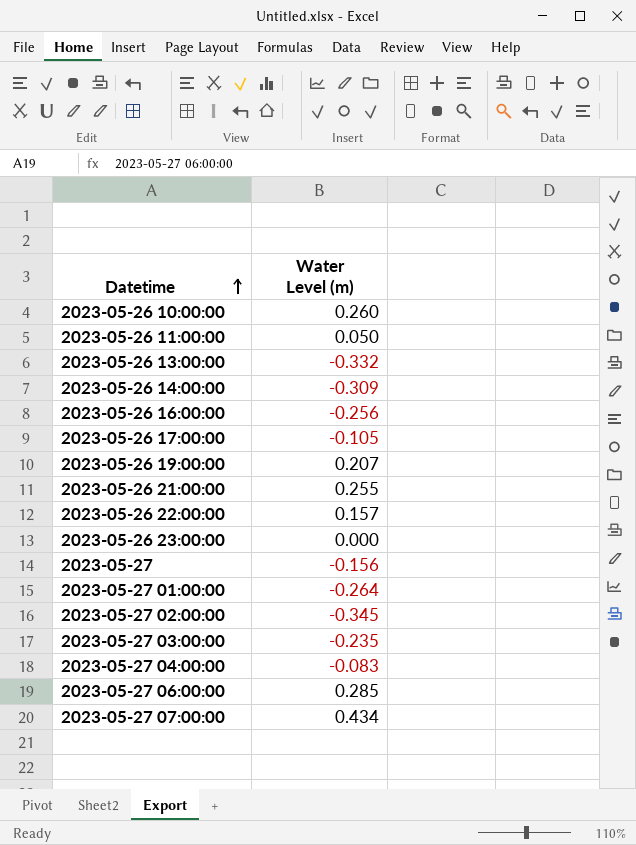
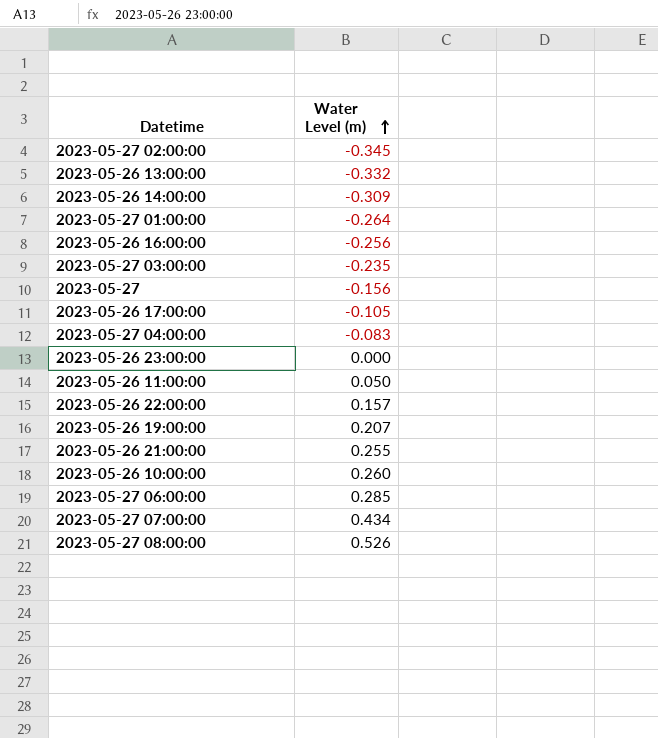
row order: Datetime ascending -> Water Level (m) ascending
row 2023-05-27 08:00:00: none -> 0.526

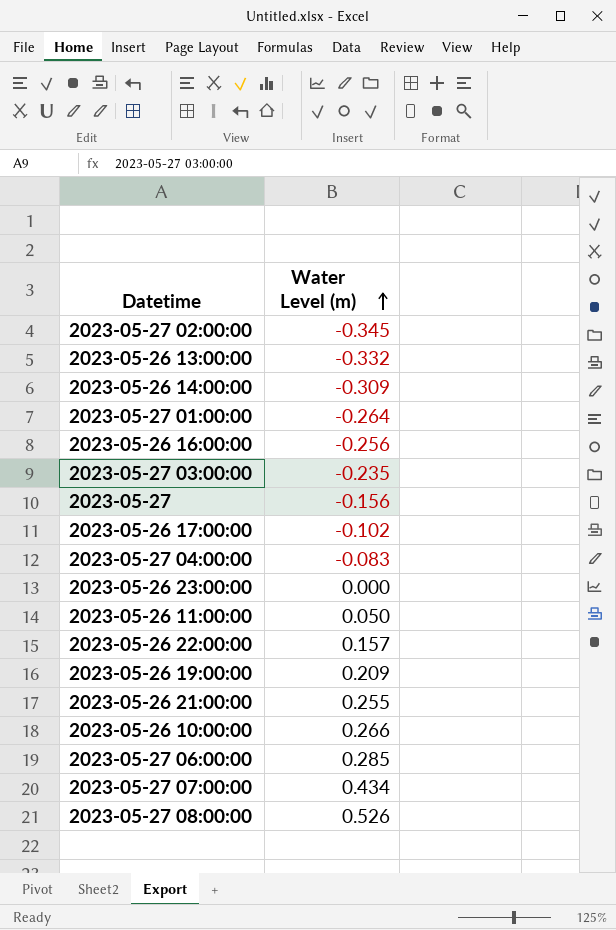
2023-05-26 17:00:00 | Water Level (m): -0.105 -> -0.102
2023-05-26 19:00:00 | Water Level (m): 0.207 -> 0.209
2023-05-26 10:00:00 | Water Level (m): 0.260 -> 0.266

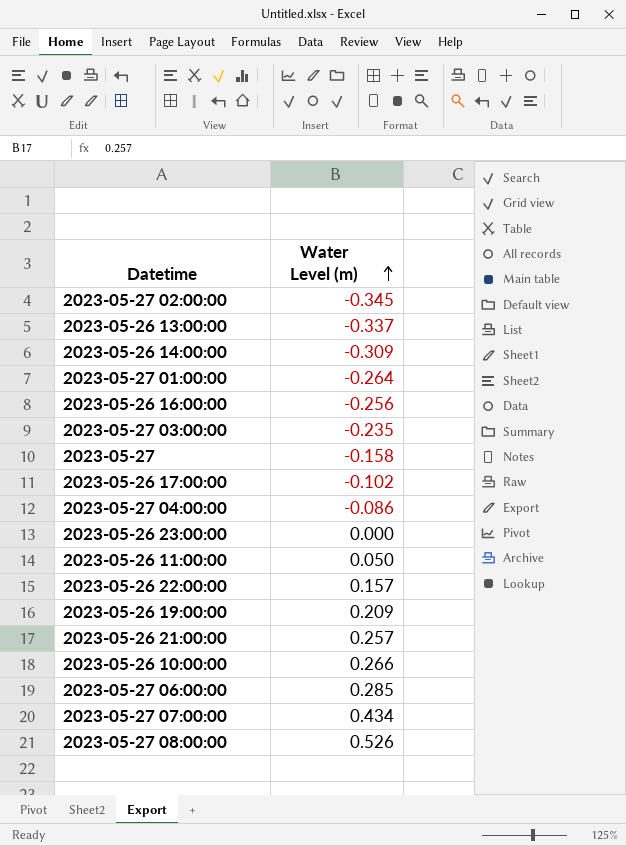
2023-05-26 13:00:00 | Water Level (m): -0.332 -> -0.337
2023-05-27 | Water Level (m): -0.156 -> -0.158
2023-05-27 04:00:00 | Water Level (m): -0.083 -> -0.086
2023-05-26 21:00:00 | Water Level (m): 0.255 -> 0.257

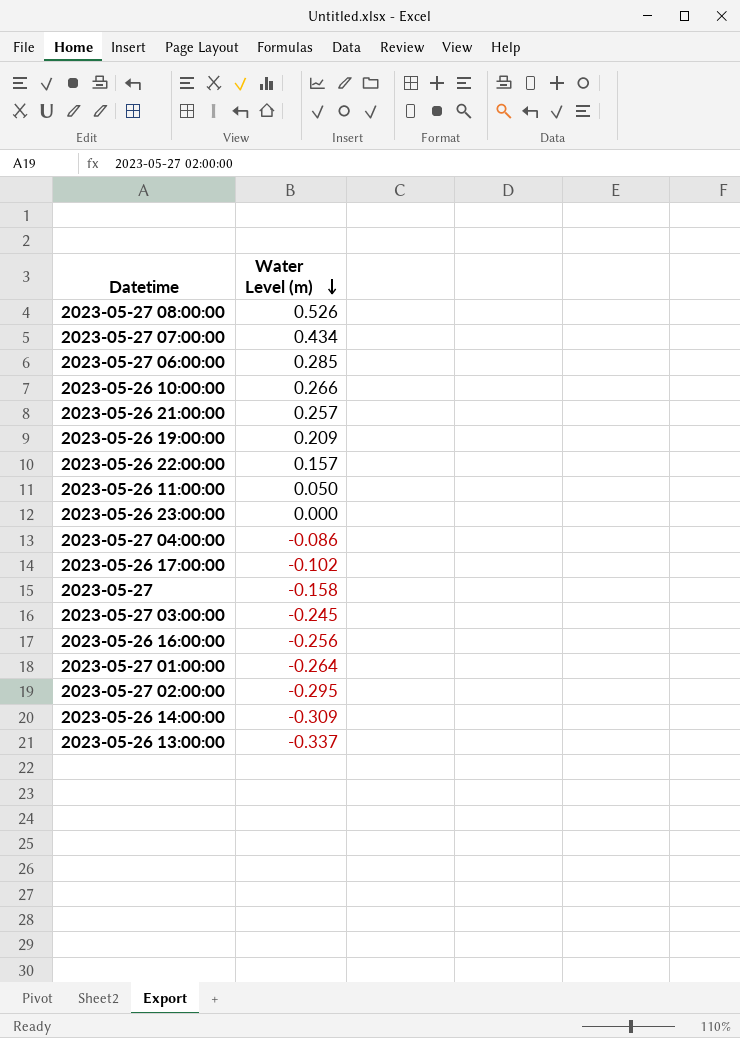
row order: Water Level (m) ascending -> Water Level (m) descending
2023-05-27 03:00:00 | Water Level (m): -0.235 -> -0.245
2023-05-27 02:00:00 | Water Level (m): -0.345 -> -0.295

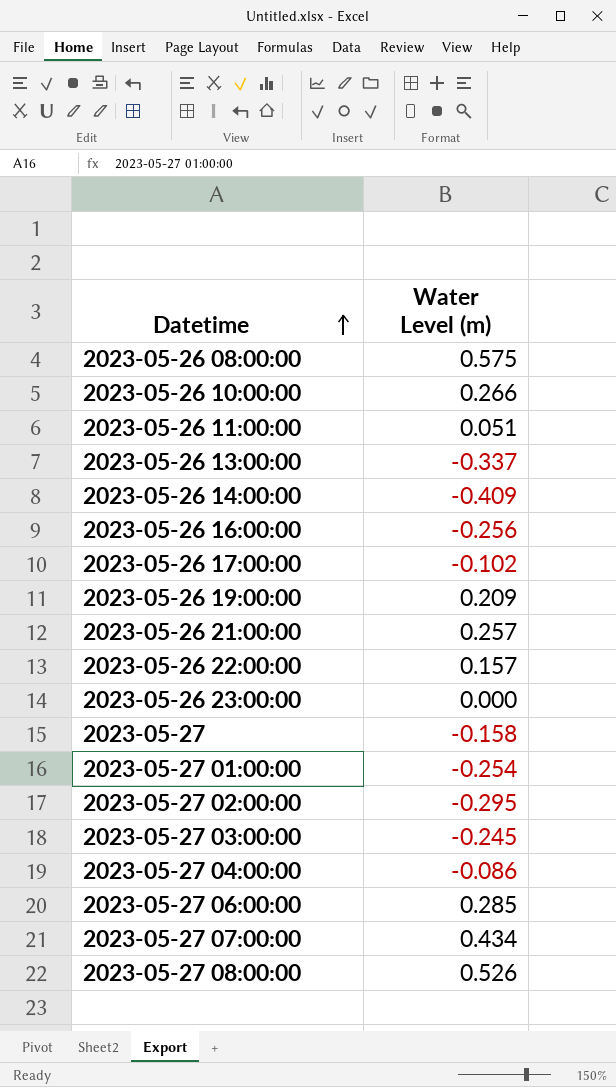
row order: Water Level (m) descending -> Datetime ascending
row 2023-05-26 08:00:00: none -> 0.575
2023-05-26 11:00:00 | Water Level (m): 0.050 -> 0.051
2023-05-26 14:00:00 | Water Level (m): -0.309 -> -0.409
2023-05-27 01:00:00 | Water Level (m): -0.264 -> -0.254

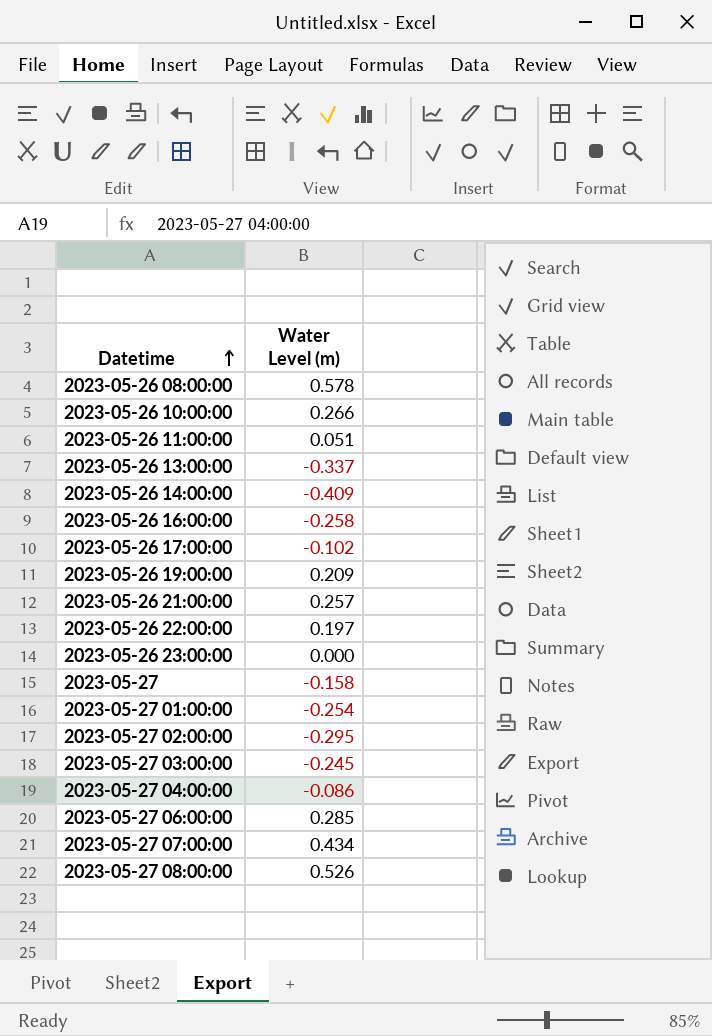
2023-05-26 08:00:00 | Water Level (m): 0.575 -> 0.578
2023-05-26 16:00:00 | Water Level (m): -0.256 -> -0.258
2023-05-26 22:00:00 | Water Level (m): 0.157 -> 0.197

